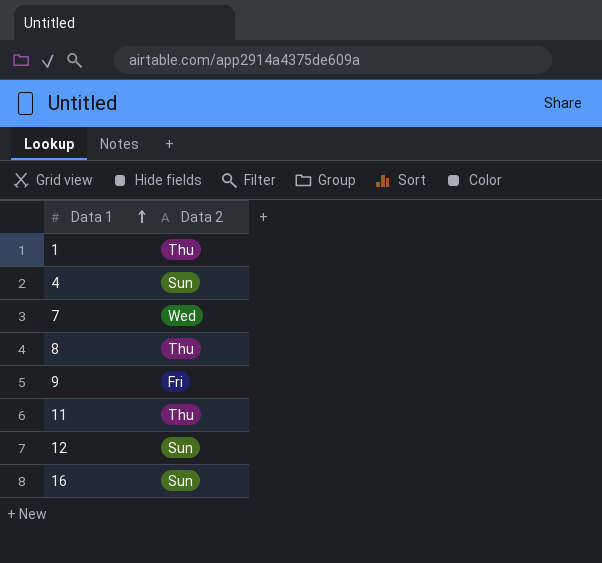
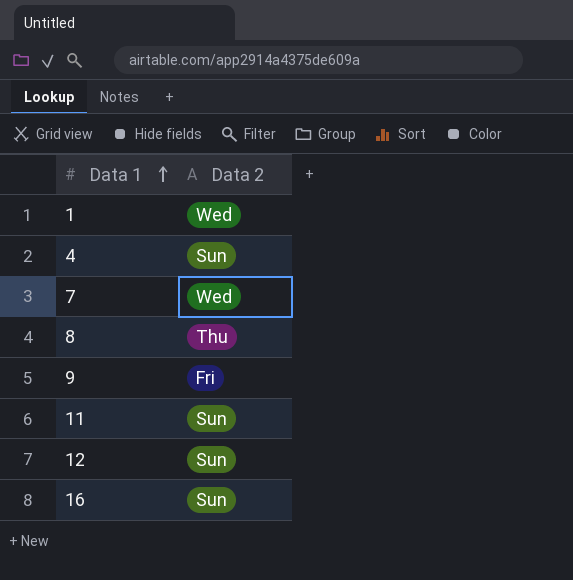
1 | Data 2: Thu -> Wed
11 | Data 2: Thu -> Sun

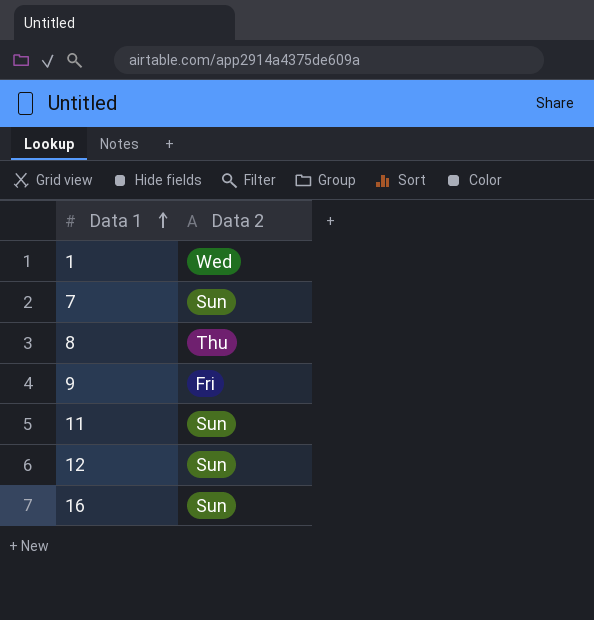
row 4: Sun -> none
7 | Data 2: Wed -> Sun

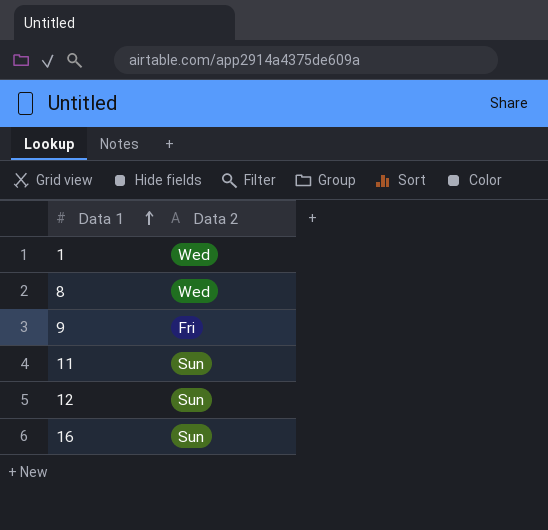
row 7: Sun -> none
8 | Data 2: Thu -> Wed

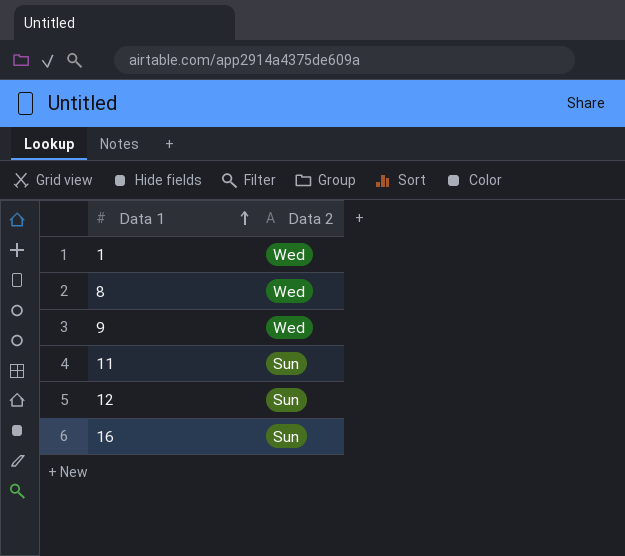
9 | Data 2: Fri -> Wed

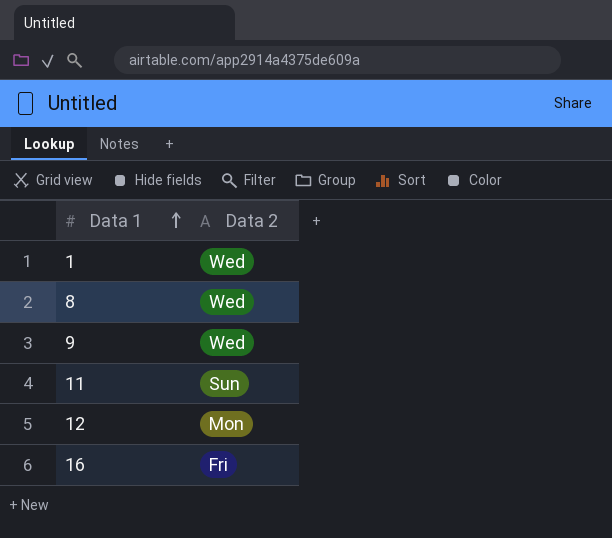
12 | Data 2: Sun -> Mon
16 | Data 2: Sun -> Fri

